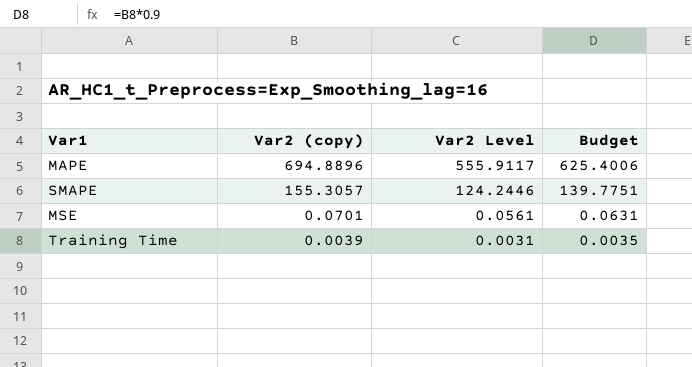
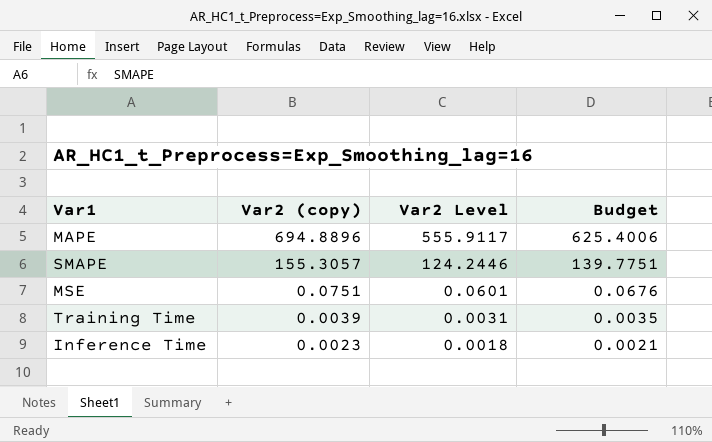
MSE | Var2 (copy): 0.0701 -> 0.0751
MSE | Var2 Level: 0.0561 -> 0.0601
MSE | Budget: 0.0631 -> 0.0676
row Inference Time: none -> 0.0023 | 0.0018 | 0.0021

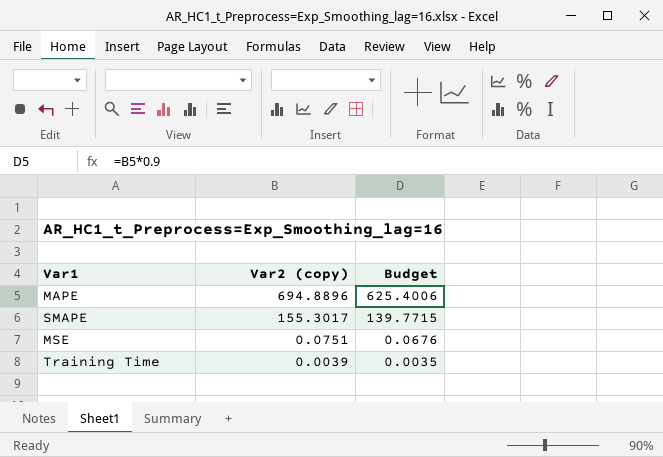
column Var2 Level | formula: [Var2 (copy)] * 0.8 -> none
row Inference Time: 0.0023 | 0.0018 | 0.0021 -> none
SMAPE | Var2 (copy): 155.3057 -> 155.3017
SMAPE | Budget: 139.7751 -> 139.7715

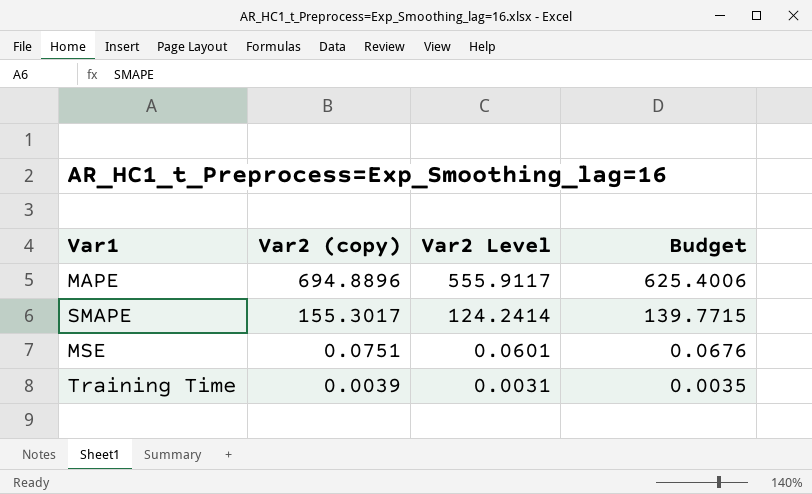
column Var2 Level | formula: none -> [Var2 (copy)] * 0.8

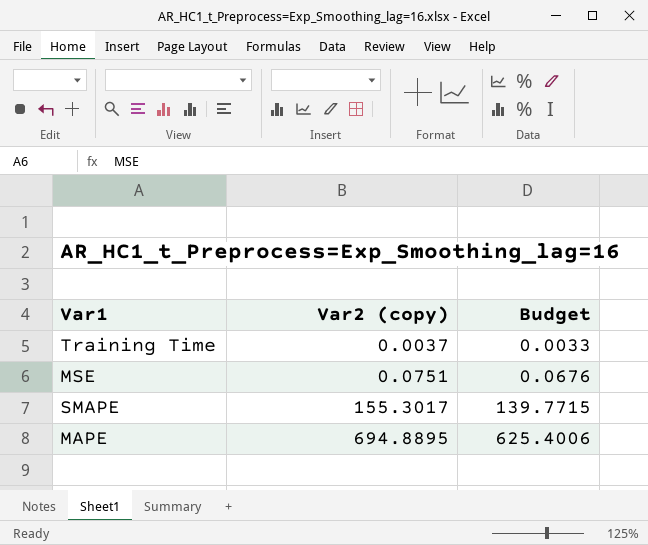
row order: Var2 (copy) descending -> Var2 (copy) ascending
column Var2 Level | formula: [Var2 (copy)] * 0.8 -> none
Training Time | Var2 (copy): 0.0039 -> 0.0037
Training Time | Budget: 0.0035 -> 0.0033
MAPE | Var2 (copy): 694.8896 -> 694.8895

